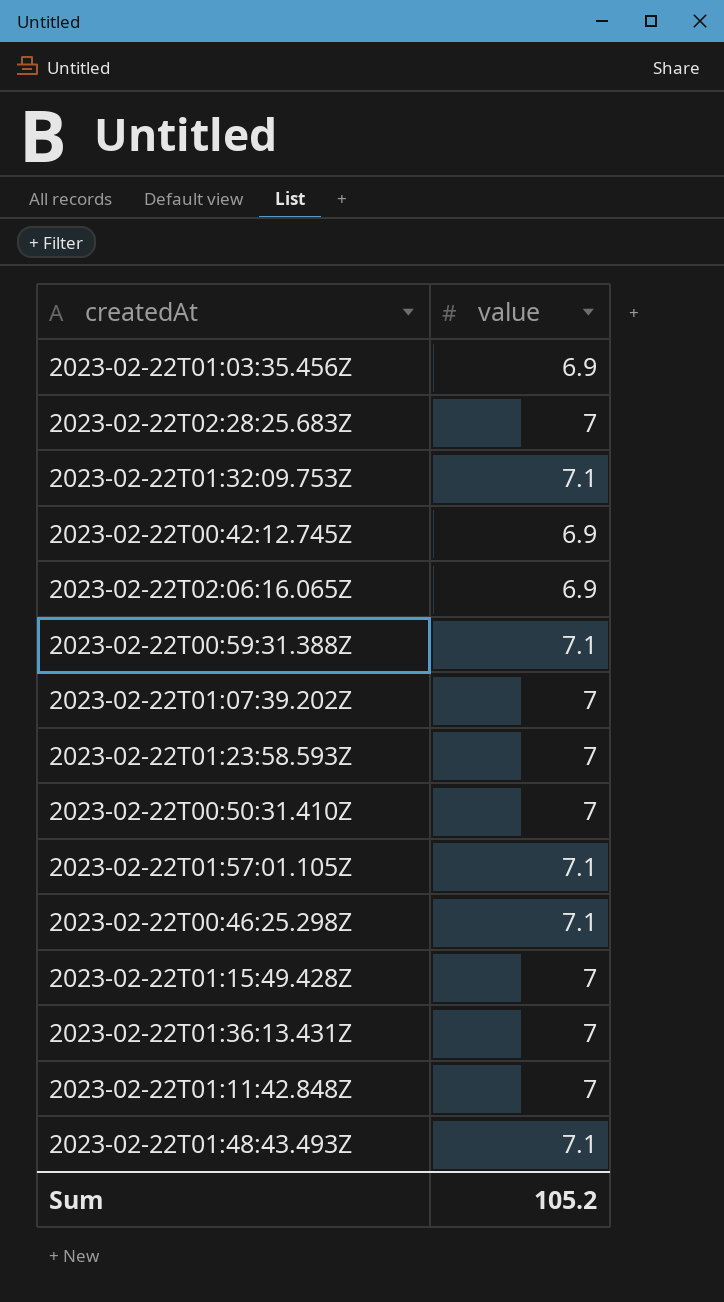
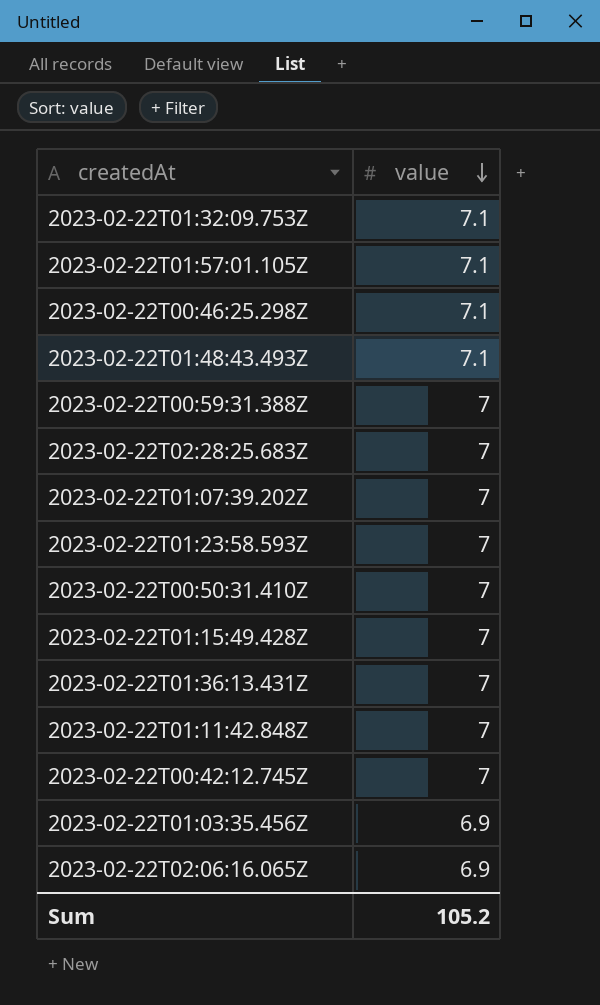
row order: none -> value descending
2023-02-22T00:59:31.388Z | value: 7.1 -> 7
2023-02-22T00:42:12.745Z | value: 6.9 -> 7

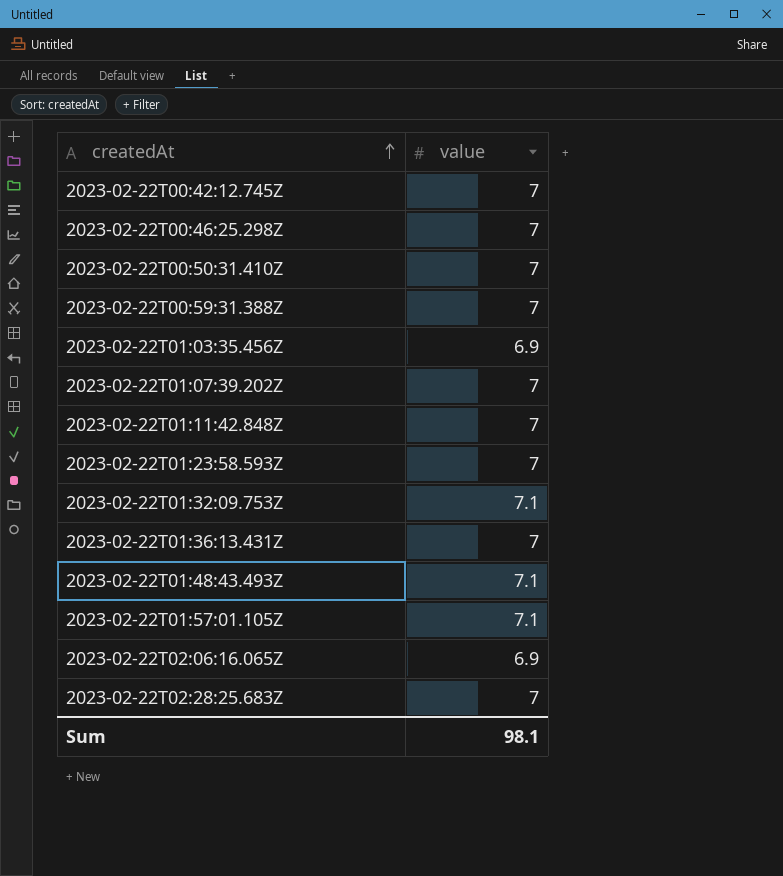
row order: value descending -> createdAt ascending
row 2023-02-22T01:15:49.428Z: 7 -> none
2023-02-22T00:46:25.298Z | value: 7.1 -> 7
Sum | value: 105.2 -> 98.1

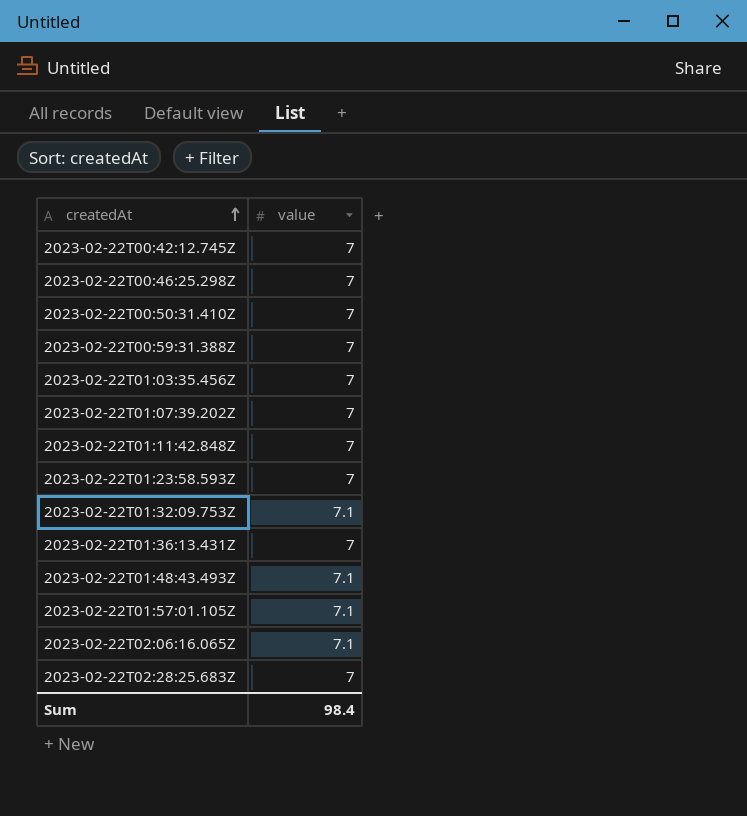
2023-02-22T01:03:35.456Z | value: 6.9 -> 7
2023-02-22T02:06:16.065Z | value: 6.9 -> 7.1
Sum | value: 98.1 -> 98.4

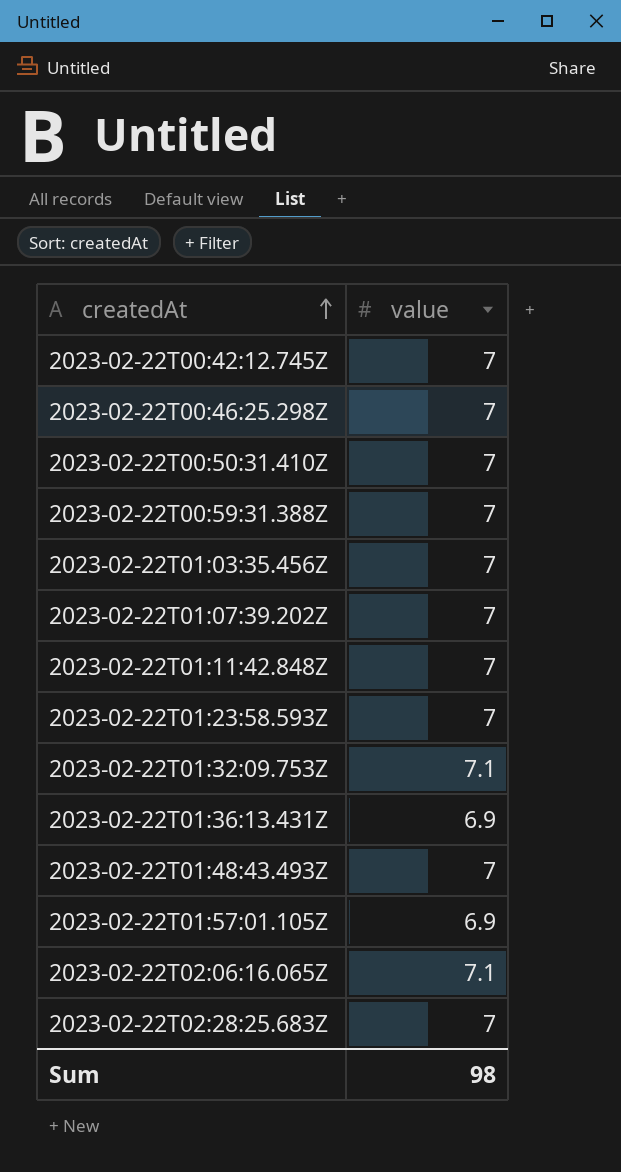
2023-02-22T01:36:13.431Z | value: 7 -> 6.9
2023-02-22T01:48:43.493Z | value: 7.1 -> 7
2023-02-22T01:57:01.105Z | value: 7.1 -> 6.9
Sum | value: 98.4 -> 98

